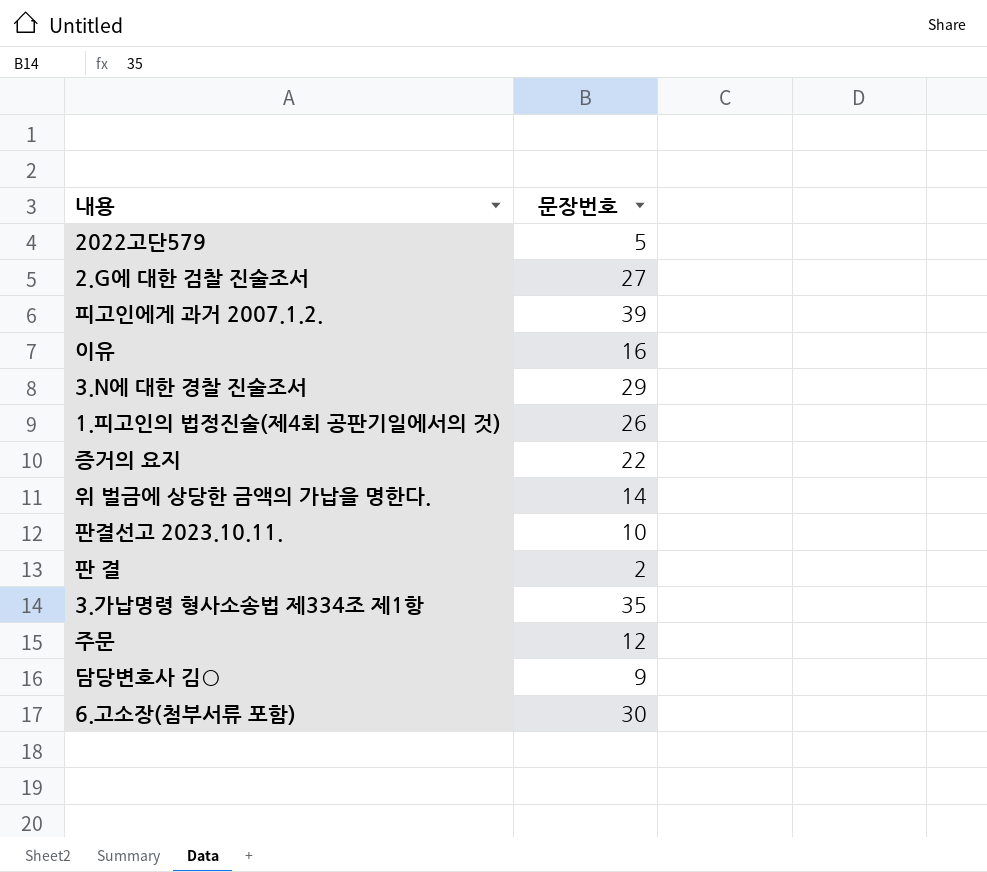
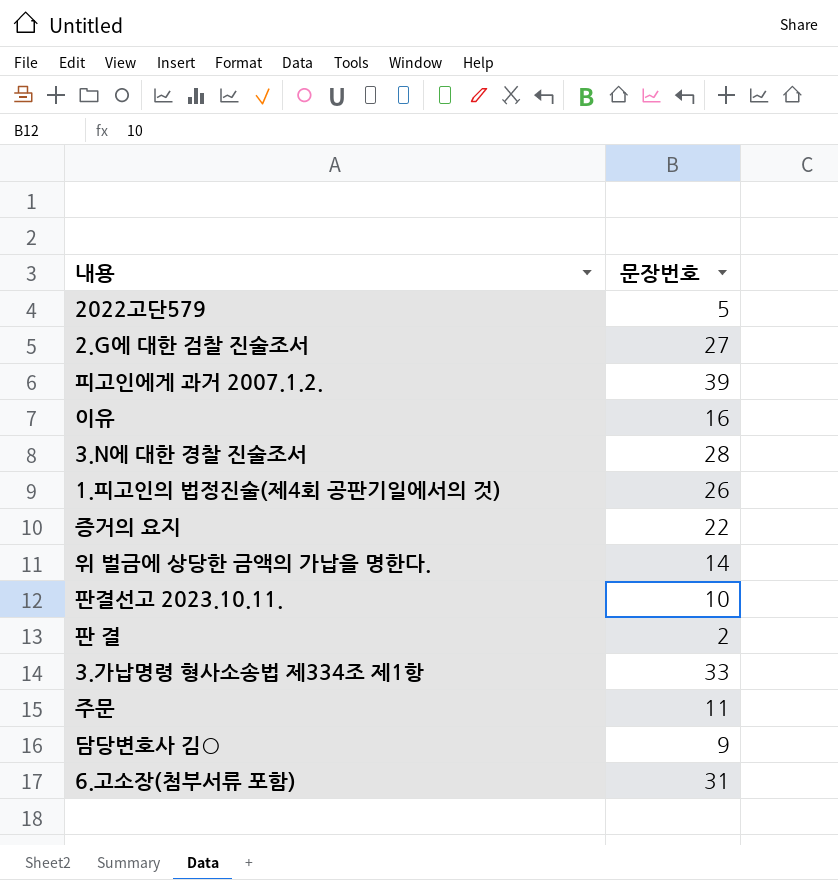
3.N에 대한 경찰 진술조서 | 문장번호: 29 -> 28
3.가납명령 형사소송법 제334조 제1항 | 문장번호: 35 -> 33
주문 | 문장번호: 12 -> 11
6.고소장(첨부서류 포함) | 문장번호: 30 -> 31

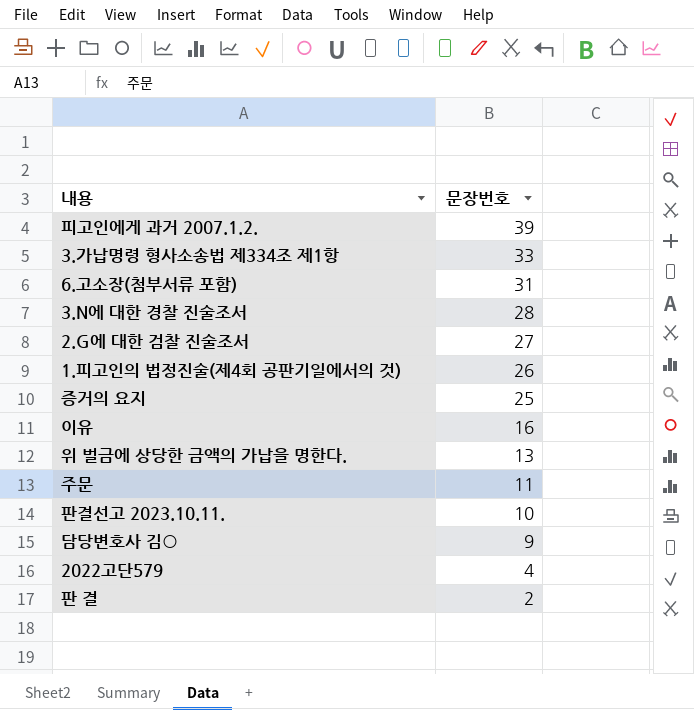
row order: none -> 문장번호 descending
증거의 요지 | 문장번호: 22 -> 25
위 벌금에 상당한 금액의 가납을 명한다. | 문장번호: 14 -> 13
2022고단579 | 문장번호: 5 -> 4

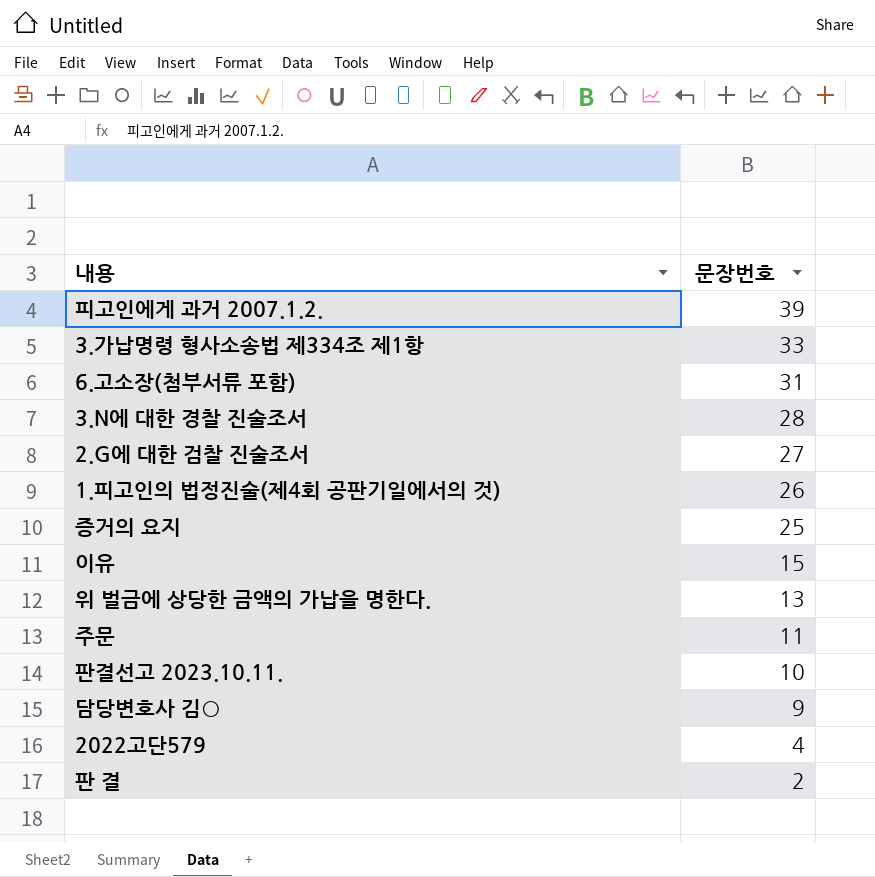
이유 | 문장번호: 16 -> 15

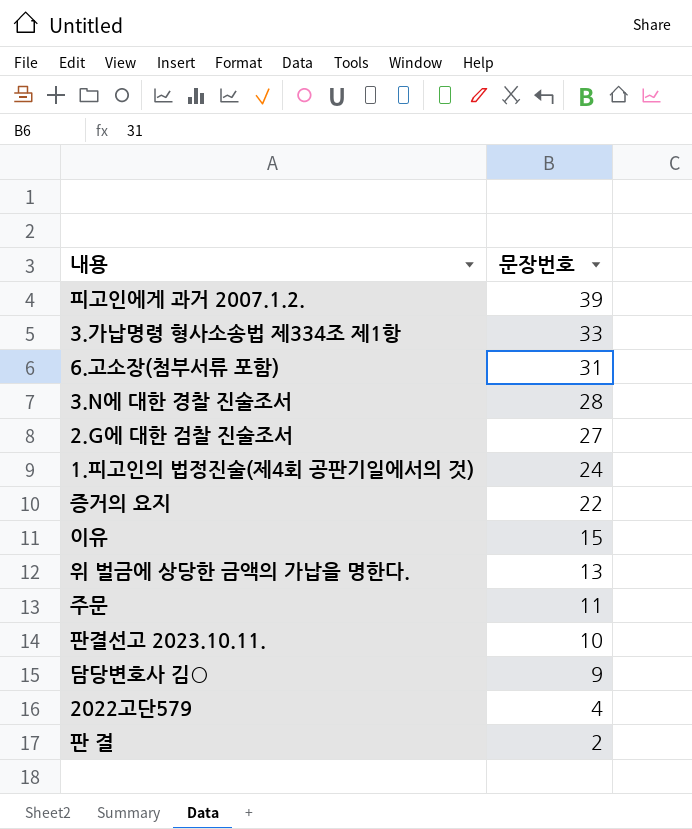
1.피고인의 법정진술(제4회 공판기일에서의 것) | 문장번호: 26 -> 24
증거의 요지 | 문장번호: 25 -> 22

